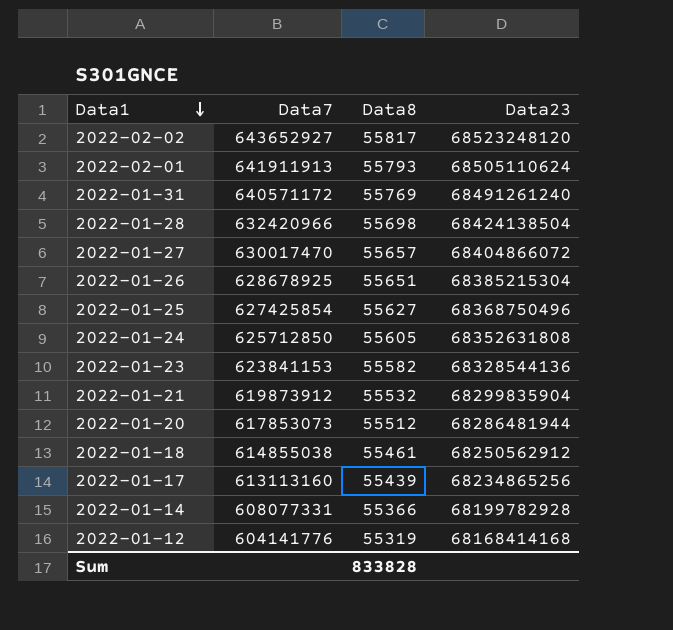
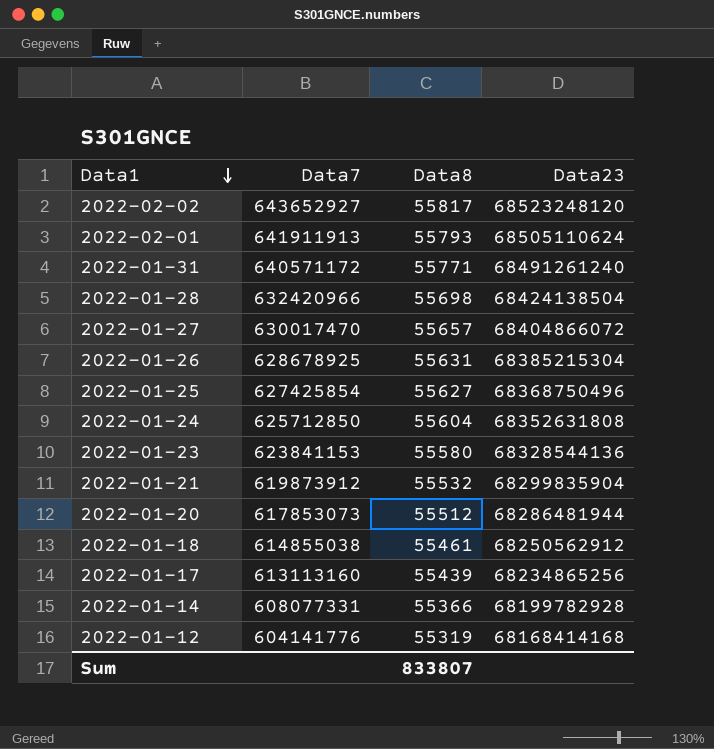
2022-01-31 | Data8: 55769 -> 55771
2022-01-26 | Data8: 55651 -> 55631
2022-01-24 | Data8: 55605 -> 55604
2022-01-23 | Data8: 55582 -> 55580
Sum | Data8: 833828 -> 833807

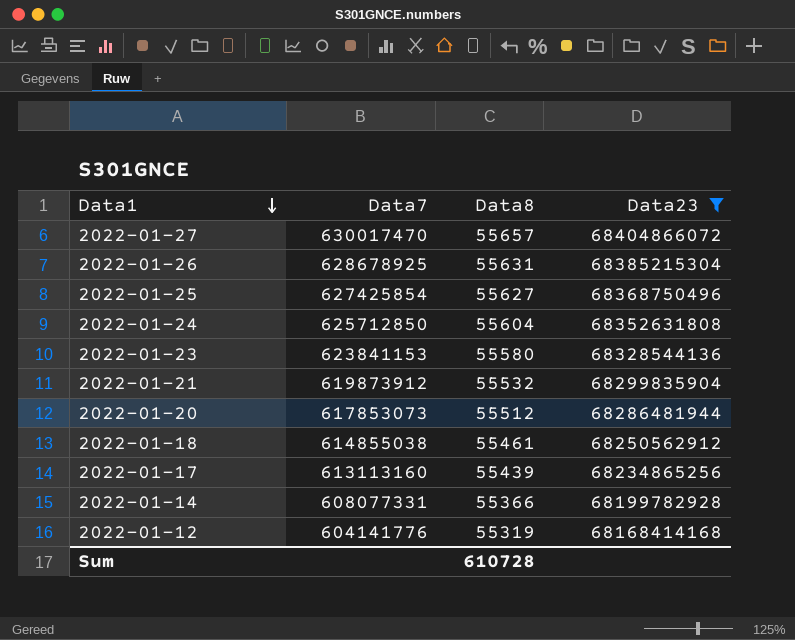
filter: none -> Data23 <= 68404866072
Sum | Data8: 833807 -> 610728

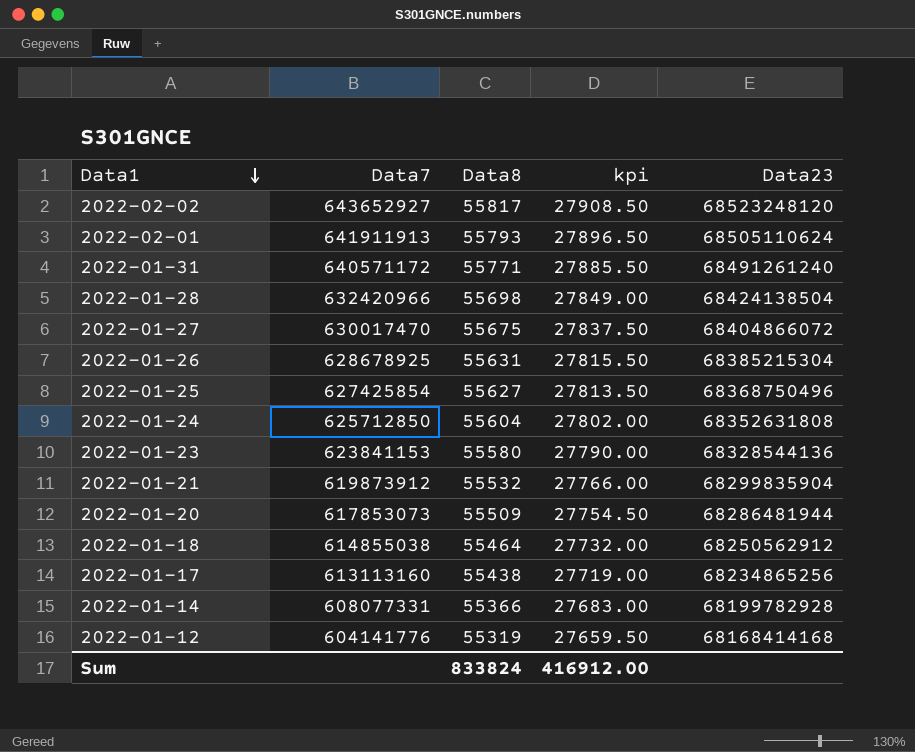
filter: Data23 <= 68404866072 -> none
column kpi | formula: none -> [Data8] * 0.5
2022-01-27 | Data8: 55657 -> 55675
2022-01-20 | Data8: 55512 -> 55509
2022-01-18 | Data8: 55461 -> 55464
2022-01-17 | Data8: 55439 -> 55438
Sum | Data8: 610728 -> 833824

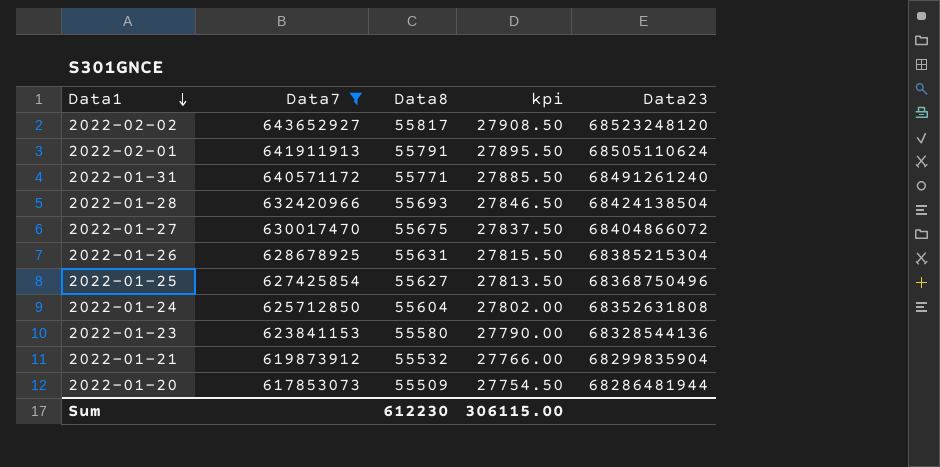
filter: none -> Data7 >= 617853073
2022-02-01 | Data8: 55793 -> 55791
2022-02-01 | kpi: 27896.50 -> 27895.50
2022-01-28 | Data8: 55698 -> 55693
2022-01-28 | kpi: 27849.00 -> 27846.50
Sum | Data8: 833824 -> 612230
Sum | kpi: 416912.00 -> 306115.00

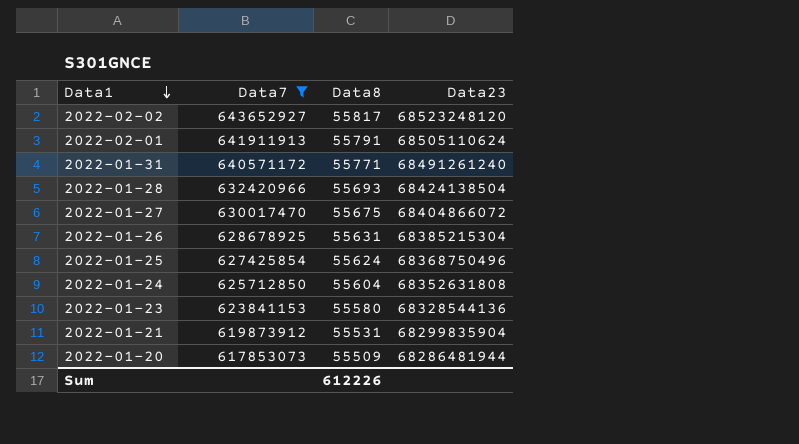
column kpi | formula: [Data8] * 0.5 -> none
2022-01-25 | Data8: 55627 -> 55624
2022-01-21 | Data8: 55532 -> 55531
Sum | Data8: 612230 -> 612226

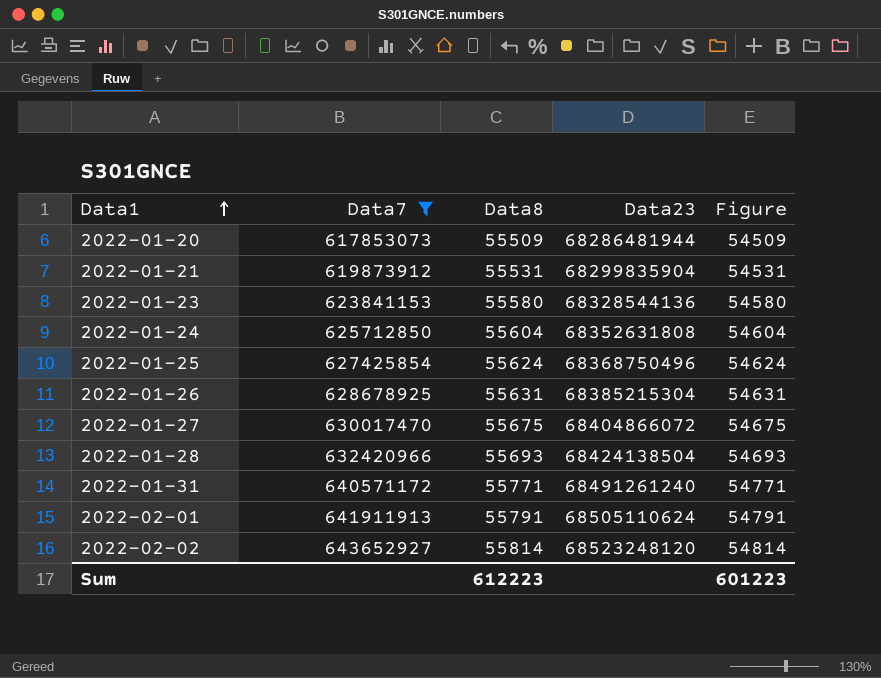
row order: Data1 descending -> Data1 ascending
column Figure | formula: none -> [Data8] - 1000
2022-02-02 | Data8: 55817 -> 55814
Sum | Data8: 612226 -> 612223

